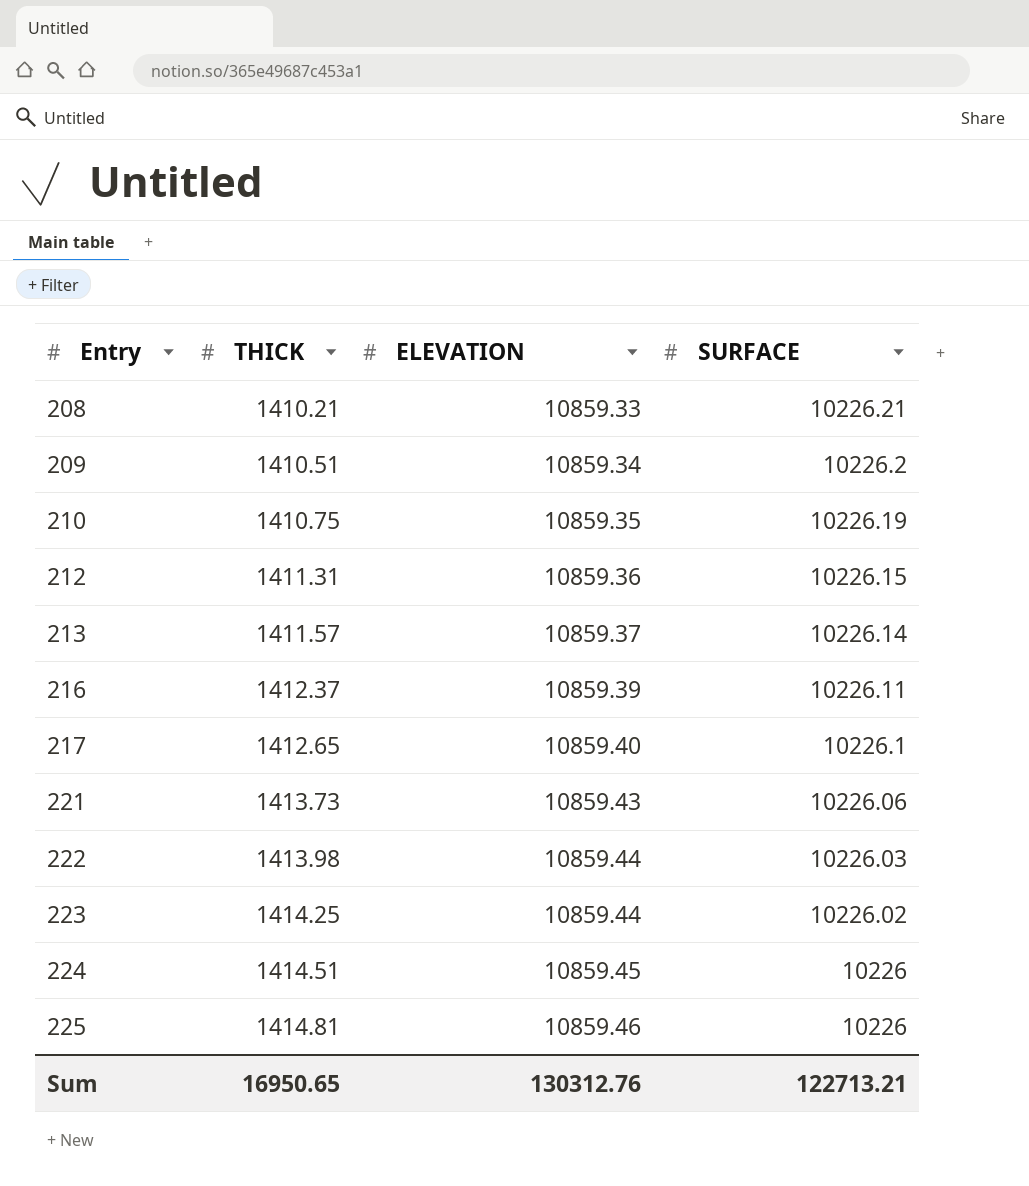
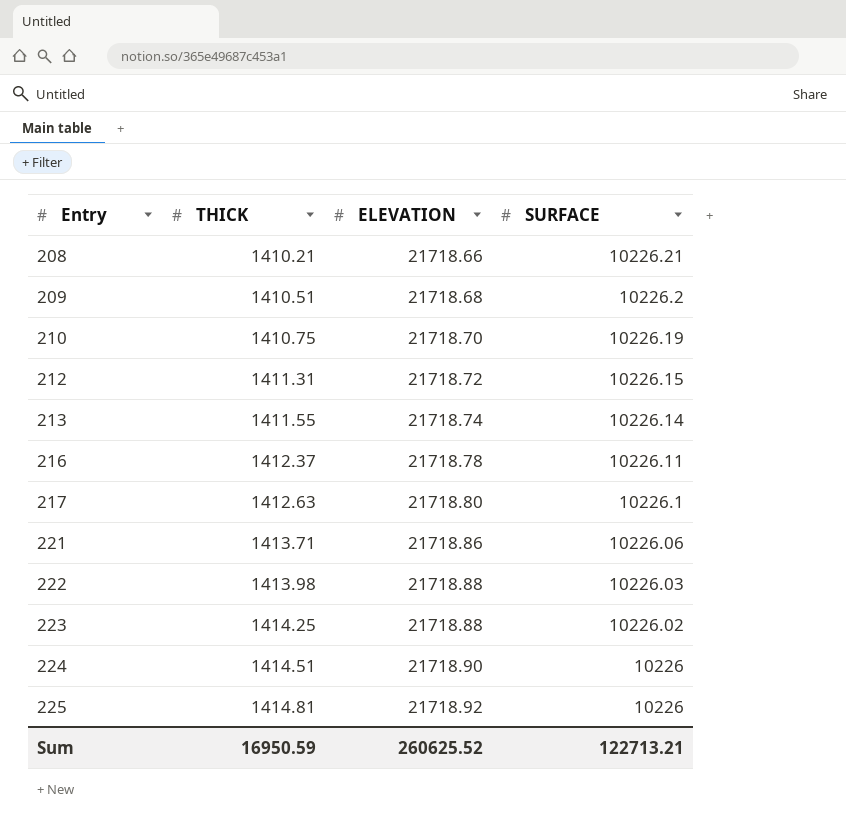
208 | ELEVATION: 10859.33 -> 21718.66
209 | ELEVATION: 10859.34 -> 21718.68
210 | ELEVATION: 10859.35 -> 21718.70
212 | ELEVATION: 10859.36 -> 21718.72
213 | THICK: 1411.57 -> 1411.55
213 | ELEVATION: 10859.37 -> 21718.74
216 | ELEVATION: 10859.39 -> 21718.78
217 | THICK: 1412.65 -> 1412.63
217 | ELEVATION: 10859.40 -> 21718.80
221 | THICK: 1413.73 -> 1413.71
221 | ELEVATION: 10859.43 -> 21718.86
222 | ELEVATION: 10859.44 -> 21718.88
223 | ELEVATION: 10859.44 -> 21718.88
224 | ELEVATION: 10859.45 -> 21718.90
225 | ELEVATION: 10859.46 -> 21718.92
Sum | THICK: 16950.65 -> 16950.59
Sum | ELEVATION: 130312.76 -> 260625.52

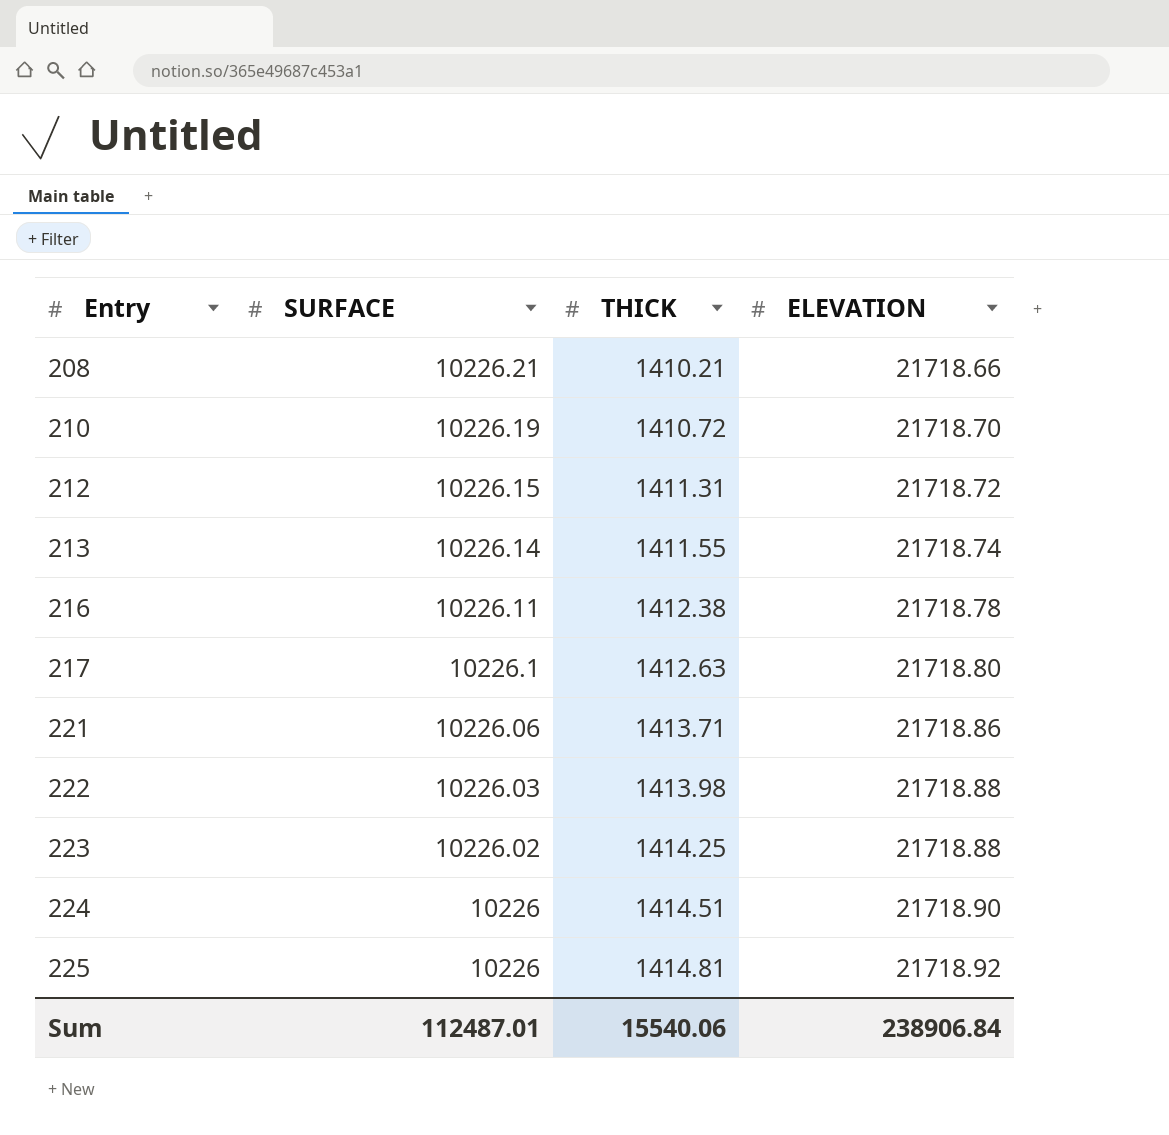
column SURFACE | position: 4 -> 2
row 209: 1410.51 | 21718.68 | 10226.2 -> none
210 | THICK: 1410.75 -> 1410.72
216 | THICK: 1412.37 -> 1412.38
Sum | SURFACE: 122713.21 -> 112487.01
Sum | THICK: 16950.59 -> 15540.06
Sum | ELEVATION: 260625.52 -> 238906.84

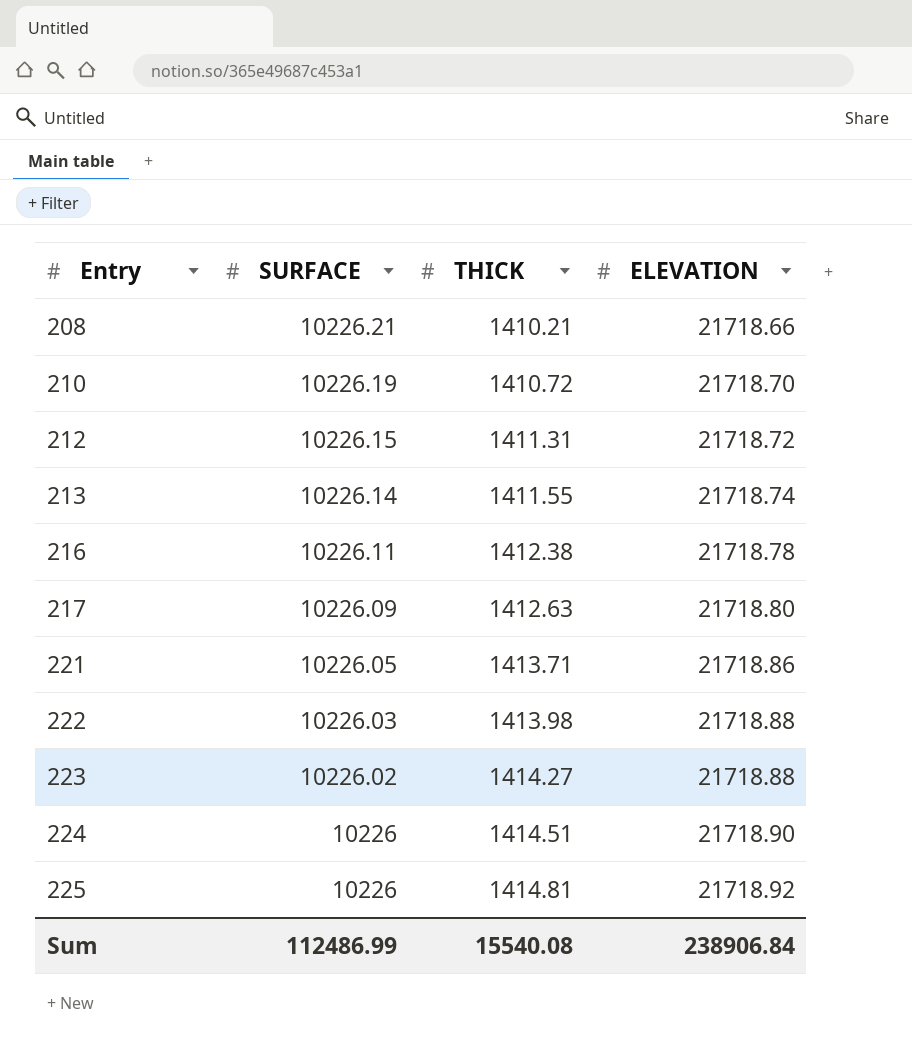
217 | SURFACE: 10226.1 -> 10226.09
221 | SURFACE: 10226.06 -> 10226.05
223 | THICK: 1414.25 -> 1414.27
Sum | SURFACE: 112487.01 -> 112486.99
Sum | THICK: 15540.06 -> 15540.08

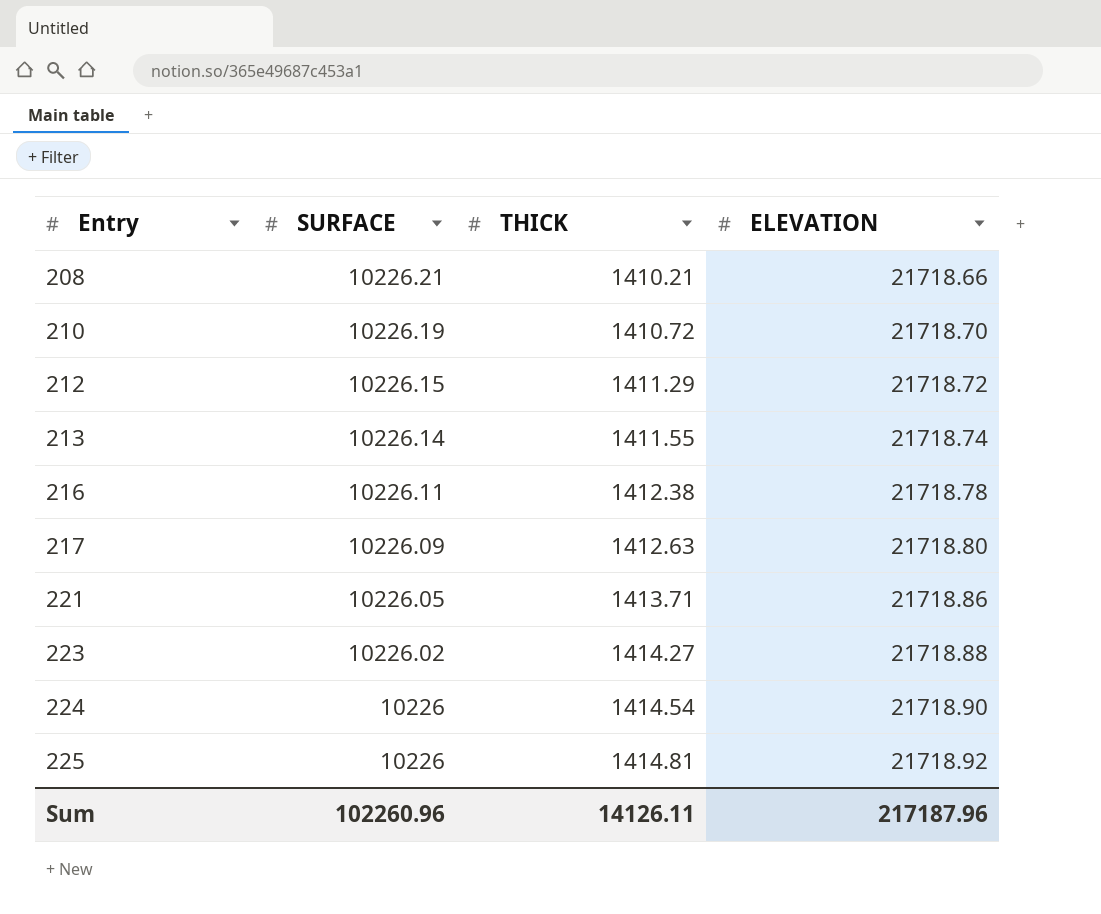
row 222: 10226.03 | 1413.98 | 21718.88 -> none
212 | THICK: 1411.31 -> 1411.29
224 | THICK: 1414.51 -> 1414.54
Sum | SURFACE: 112486.99 -> 102260.96
Sum | THICK: 15540.08 -> 14126.11
Sum | ELEVATION: 238906.84 -> 217187.96

